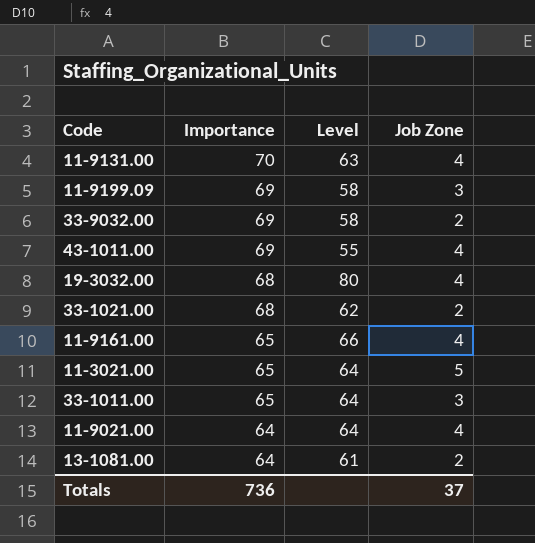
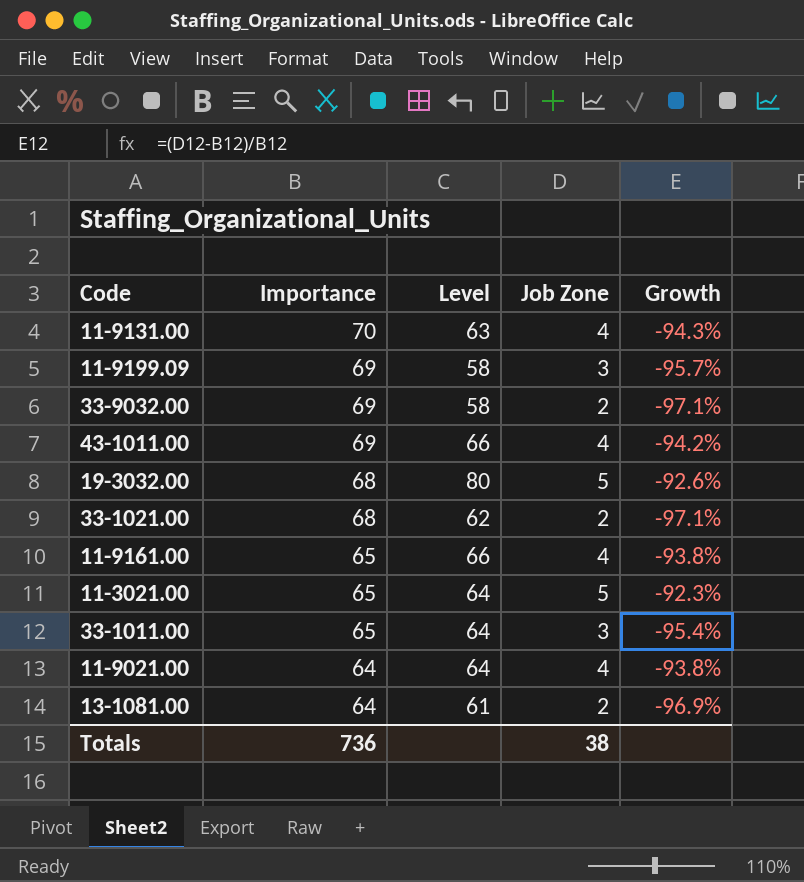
column Growth | formula: none -> ([Job Zone] - [Importance]) / [Importance]
43-1011.00 | Level: 55 -> 66
19-3032.00 | Job Zone: 4 -> 5
Totals | Job Zone: 37 -> 38

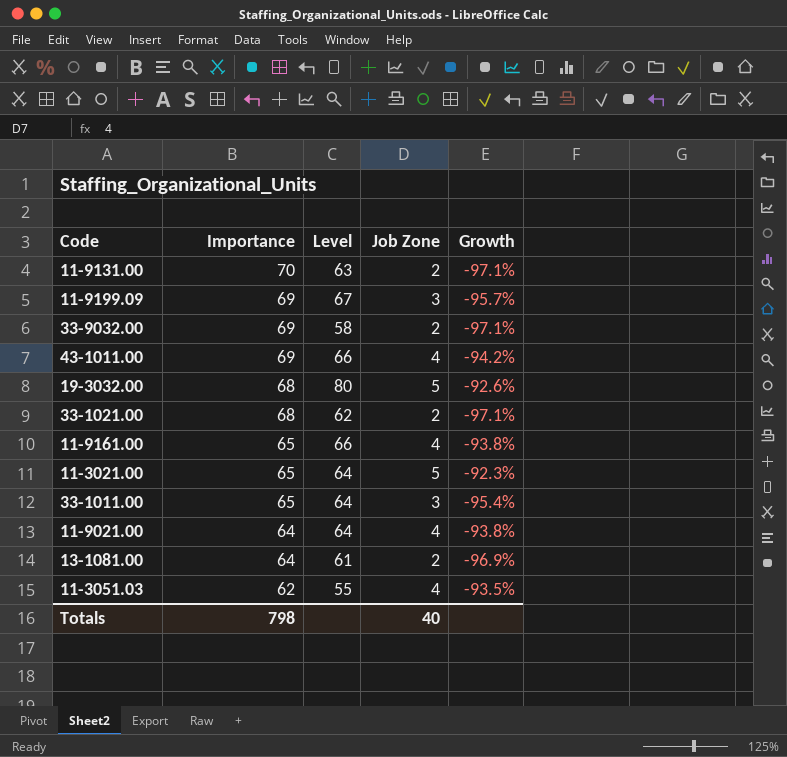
11-9131.00 | Job Zone: 4 -> 2
11-9131.00 | Growth: -94.3% -> -97.1%
11-9199.09 | Level: 58 -> 67
row 11-3051.03: none -> 62 | 55 | 4 | -93.5%
Totals | Importance: 736 -> 798
Totals | Job Zone: 38 -> 40

